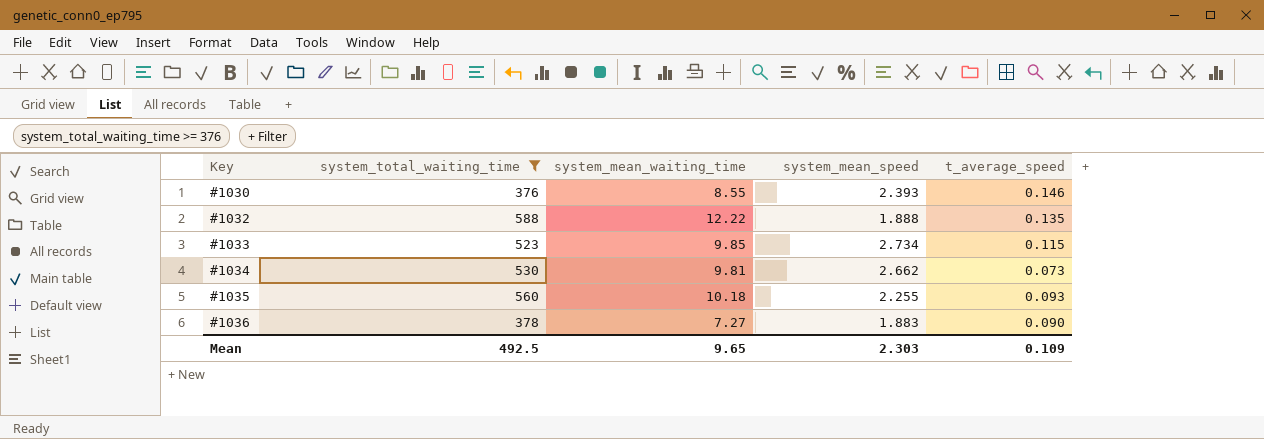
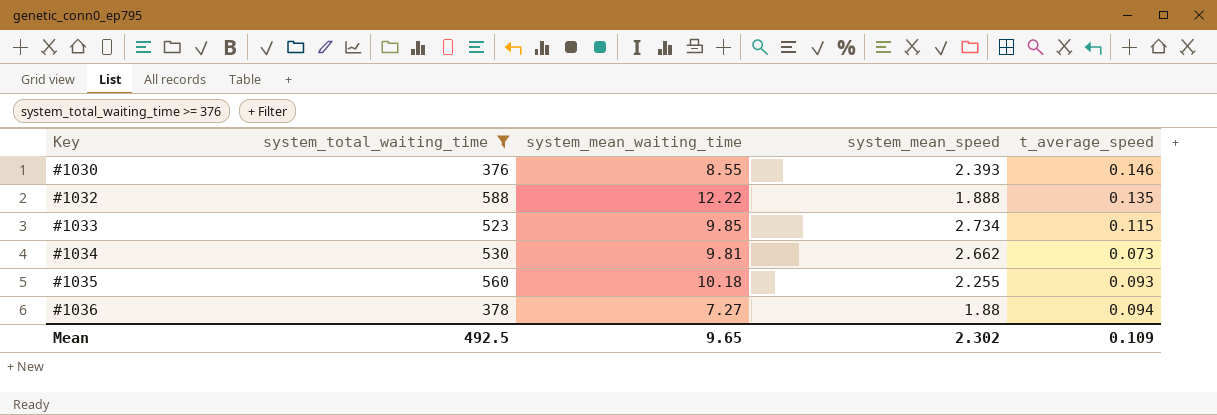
#1036 | system_mean_speed: 1.883 -> 1.88
#1036 | t_average_speed: 0.090 -> 0.094
Mean | system_mean_speed: 2.303 -> 2.302

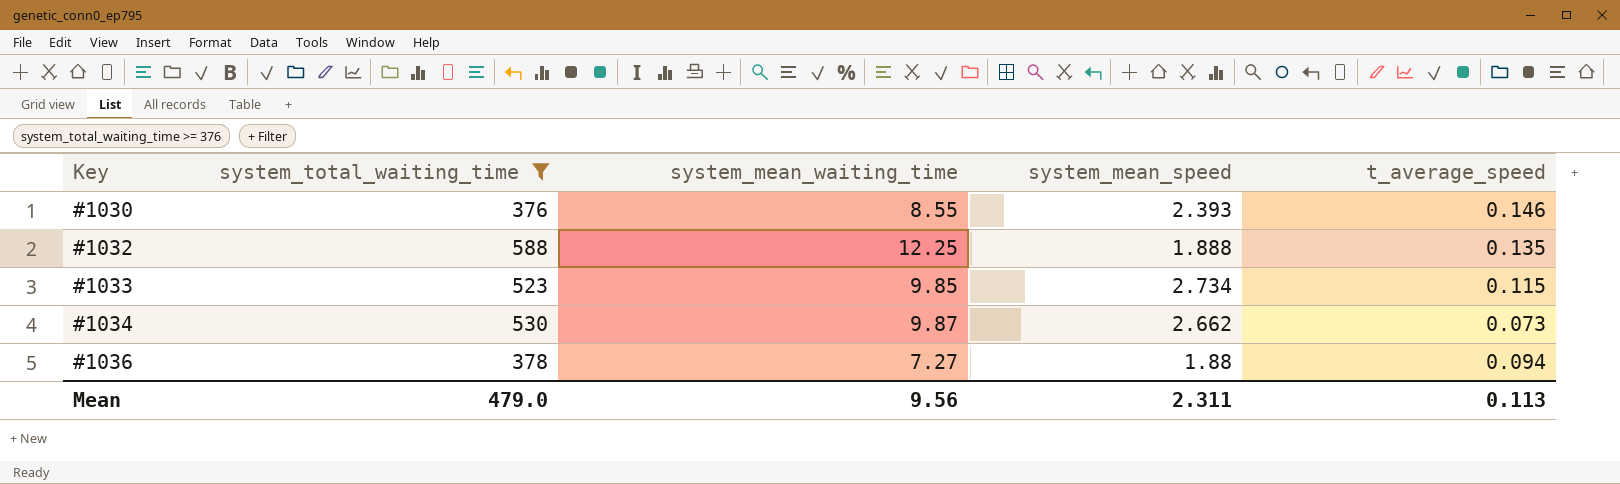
row #1035: 560 | 10.18 | 2.255 | 0.093 -> none
#1032 | system_mean_waiting_time: 12.22 -> 12.25
#1034 | system_mean_waiting_time: 9.81 -> 9.87
Mean | system_total_waiting_time: 492.5 -> 479.0
Mean | system_mean_waiting_time: 9.65 -> 9.56
Mean | system_mean_speed: 2.302 -> 2.311
Mean | t_average_speed: 0.109 -> 0.113

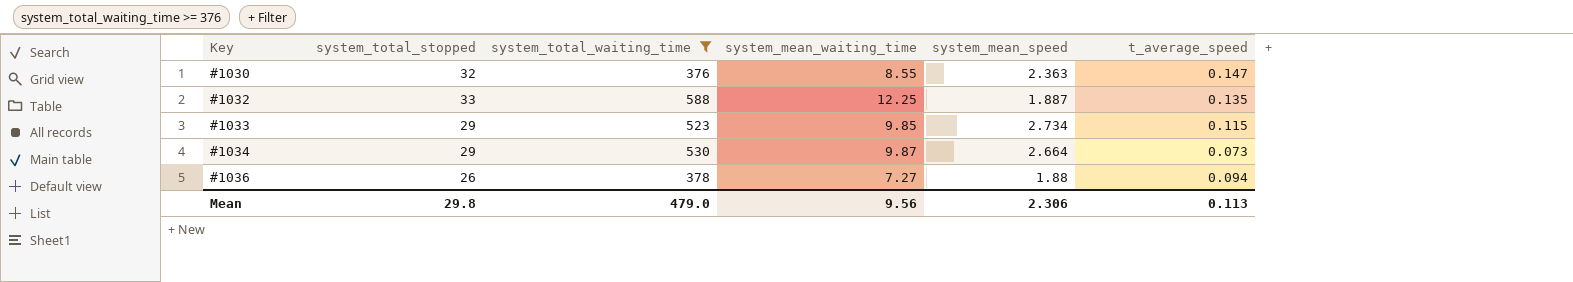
column system_total_stopped | position: none -> 2
#1030 | system_mean_speed: 2.393 -> 2.363
#1030 | t_average_speed: 0.146 -> 0.147
#1032 | system_mean_speed: 1.888 -> 1.887
#1034 | system_mean_speed: 2.662 -> 2.664
Mean | system_mean_speed: 2.311 -> 2.306

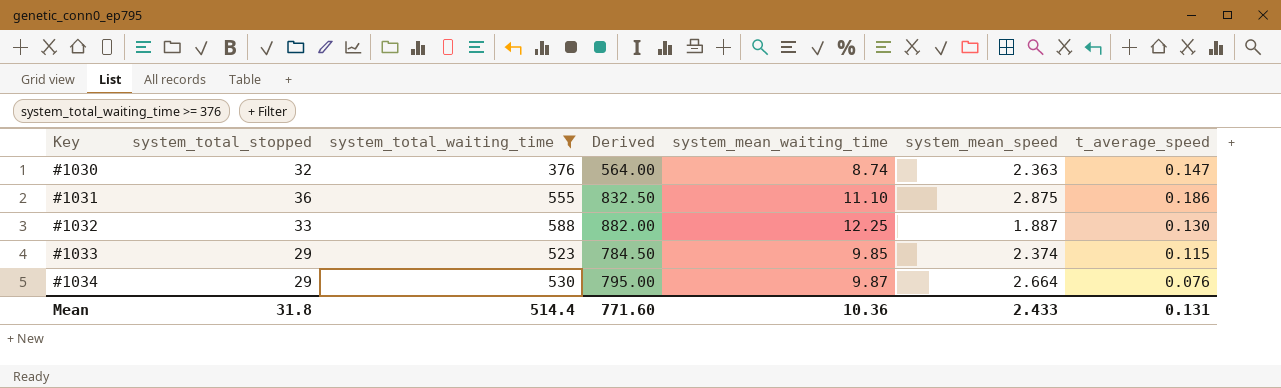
column Derived | formula: none -> [system_total_waiting_time] * 1.5
row #1036: 26 | 378 | 7.27 | 1.88 | 0.094 -> none
#1030 | system_mean_waiting_time: 8.55 -> 8.74
row #1031: none -> 36 | 555 | 832.50 | 11.10 | 2.875 | 0.186
#1032 | t_average_speed: 0.135 -> 0.130
#1033 | system_mean_speed: 2.734 -> 2.374
#1034 | t_average_speed: 0.073 -> 0.076
Mean | system_total_stopped: 29.8 -> 31.8
Mean | system_total_waiting_time: 479.0 -> 514.4
Mean | system_mean_waiting_time: 9.56 -> 10.36
Mean | system_mean_speed: 2.306 -> 2.433
Mean | t_average_speed: 0.113 -> 0.131

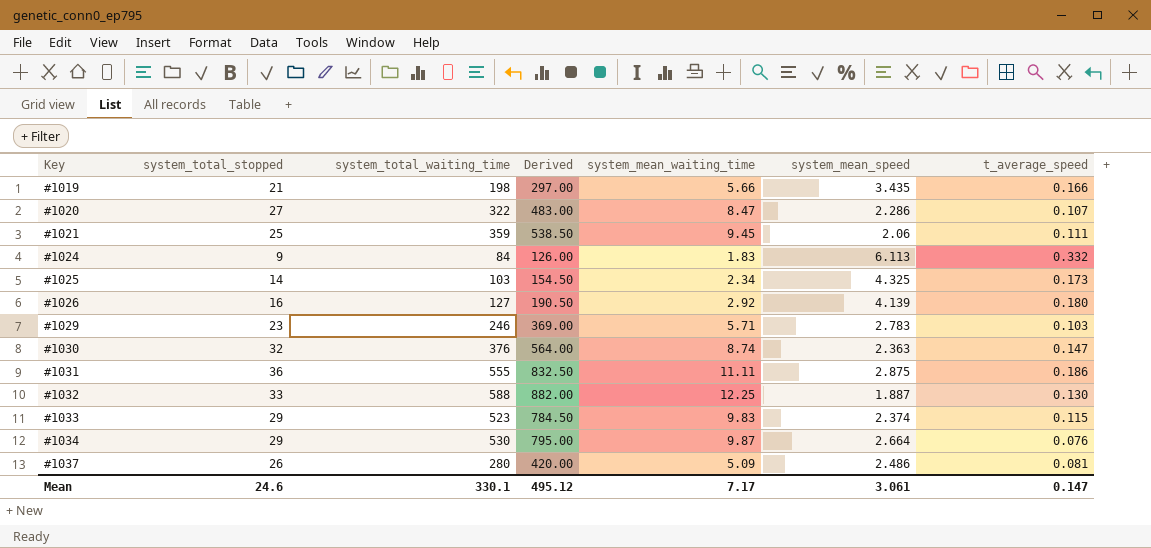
filter: system_total_waiting_time >= 376 -> none
#1031 | system_mean_waiting_time: 11.10 -> 11.11
#1033 | system_mean_waiting_time: 9.85 -> 9.83
Mean | system_total_stopped: 31.8 -> 24.6
Mean | system_total_waiting_time: 514.4 -> 330.1
Mean | Derived: 771.60 -> 495.12
Mean | system_mean_waiting_time: 10.36 -> 7.17
Mean | system_mean_speed: 2.433 -> 3.061
Mean | t_average_speed: 0.131 -> 0.147

